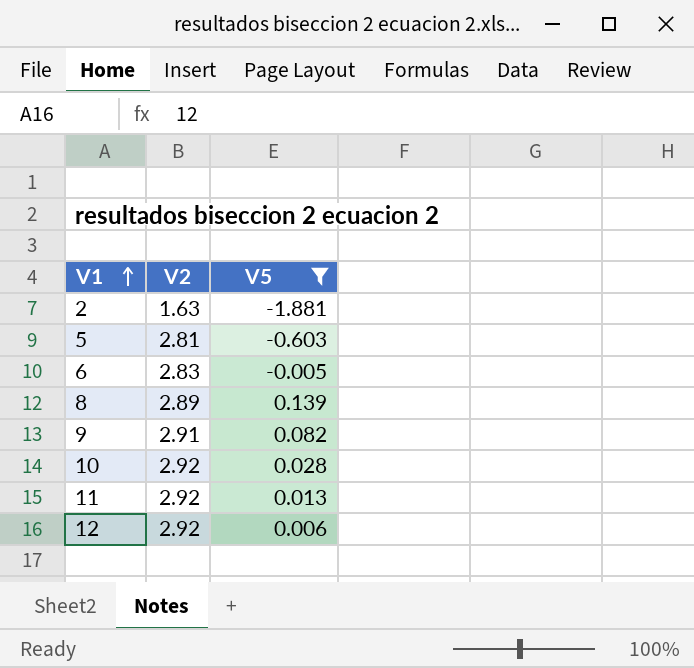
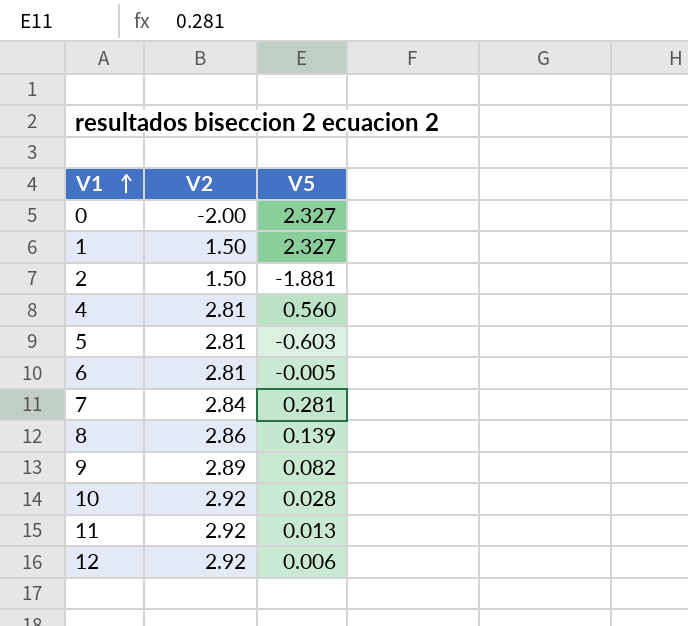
filter: V5 <= 0.139 -> none
2 | V2: 1.63 -> 1.50
6 | V2: 2.83 -> 2.81
8 | V2: 2.89 -> 2.86
9 | V2: 2.91 -> 2.89

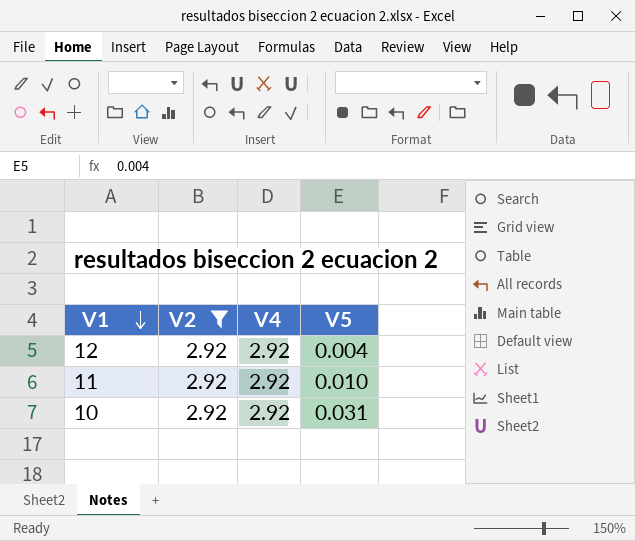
filter: none -> V2 = 2.92
row order: V1 ascending -> V1 descending
column V4 | position: none -> 3
12 | V5: 0.006 -> 0.004
11 | V5: 0.013 -> 0.010
10 | V5: 0.028 -> 0.031

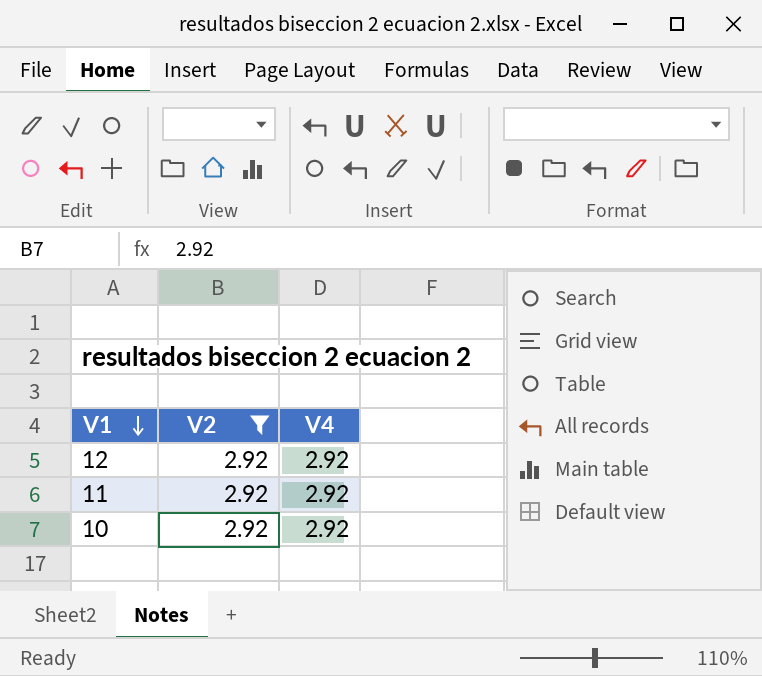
column V5 | position: 4 -> none

